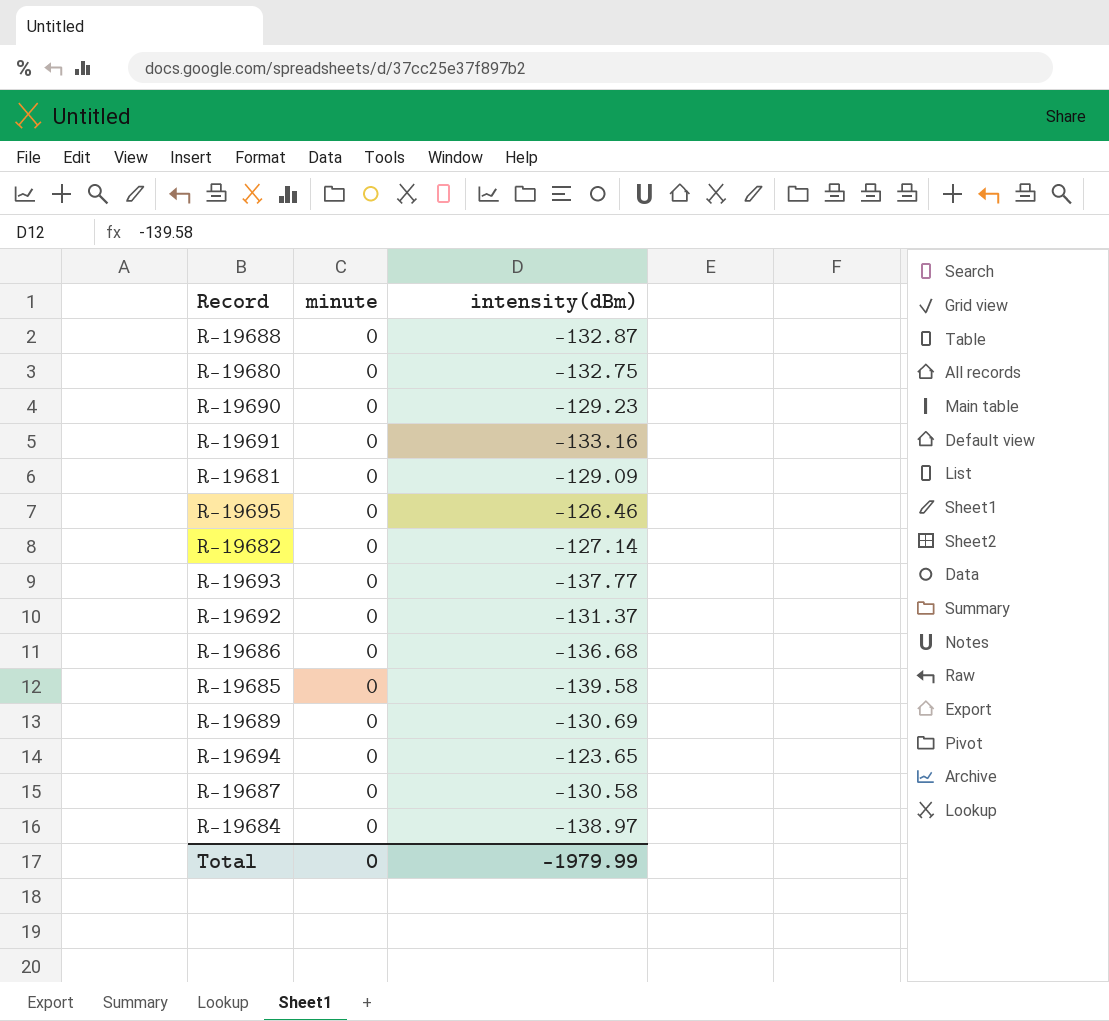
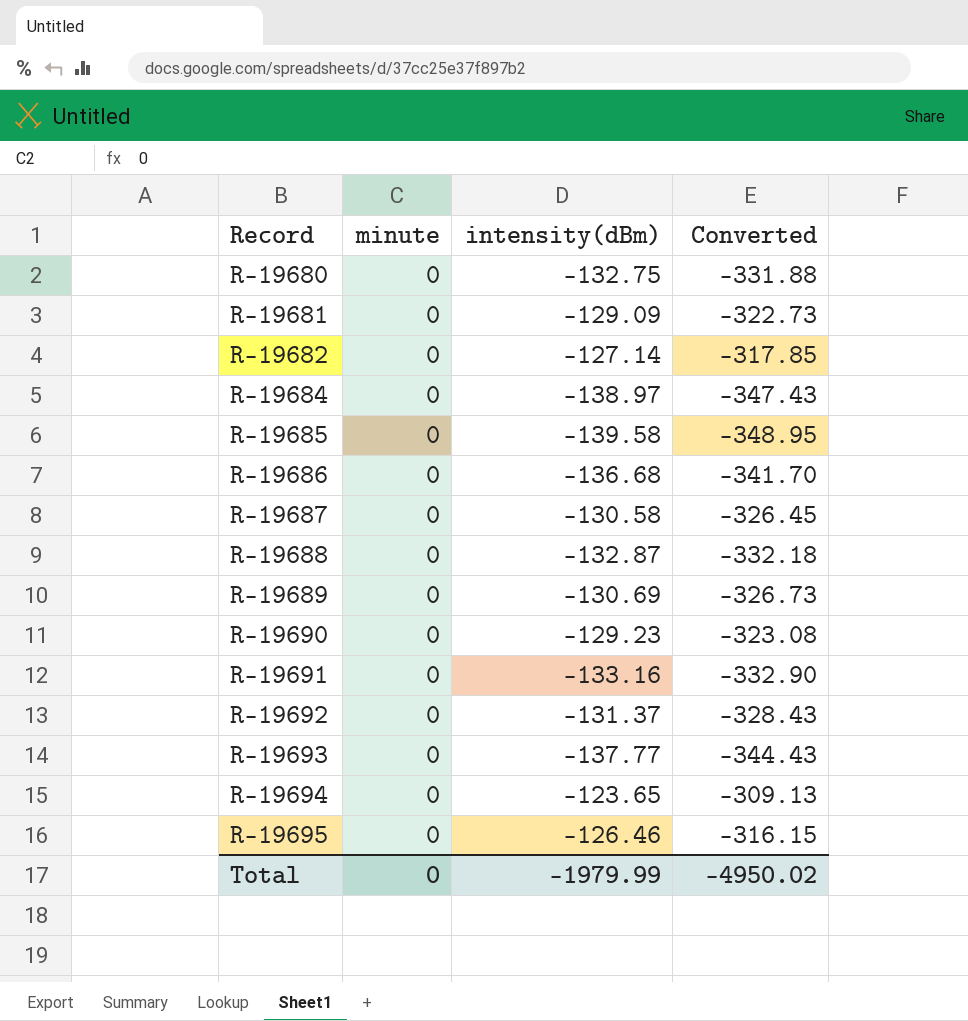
row order: none -> Record ascending
column Converted | formula: none -> [intensity(dBm)] * 2.5

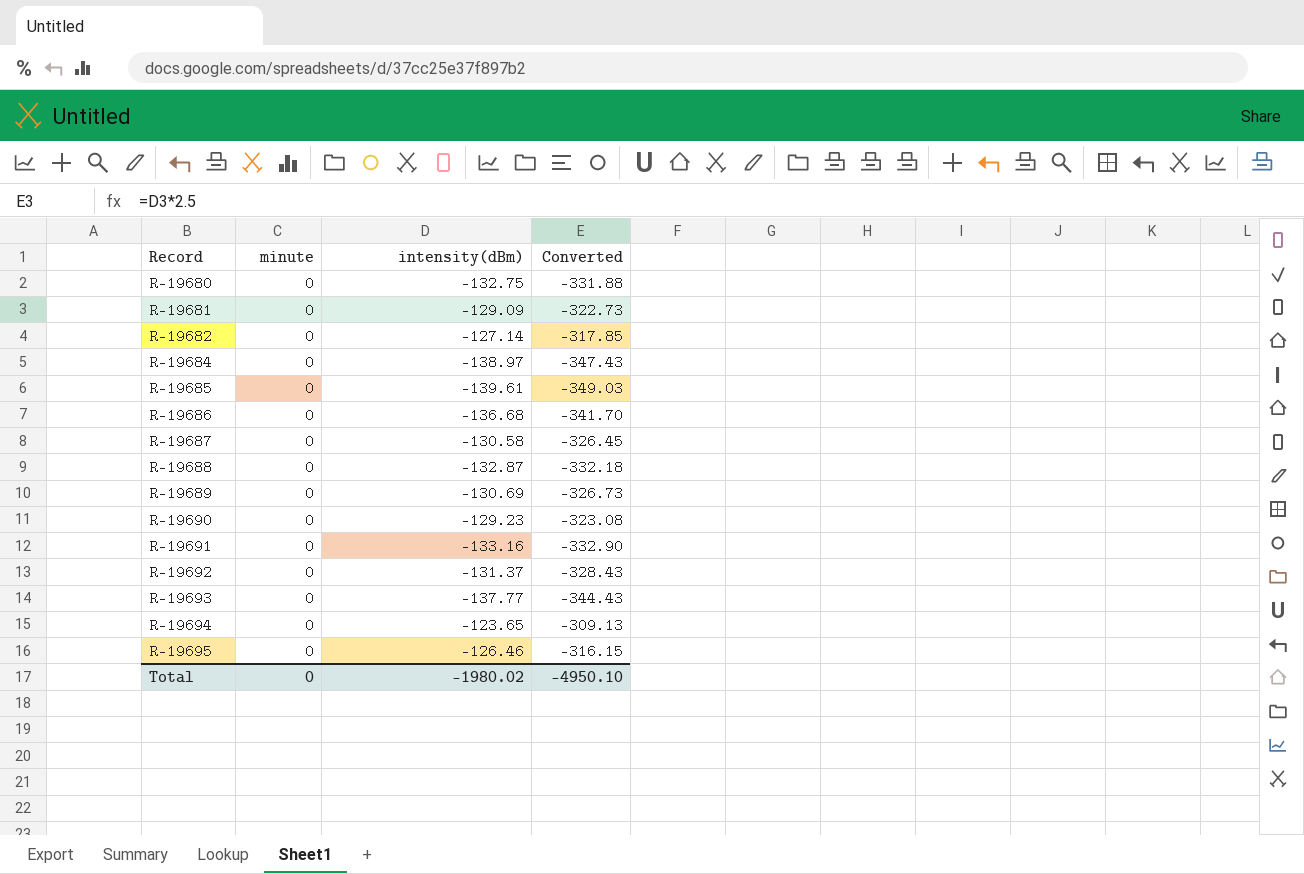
R-19685 | intensity(dBm): -139.58 -> -139.61
R-19685 | Converted: -348.95 -> -349.03
Total | intensity(dBm): -1979.99 -> -1980.02
Total | Converted: -4950.02 -> -4950.10

